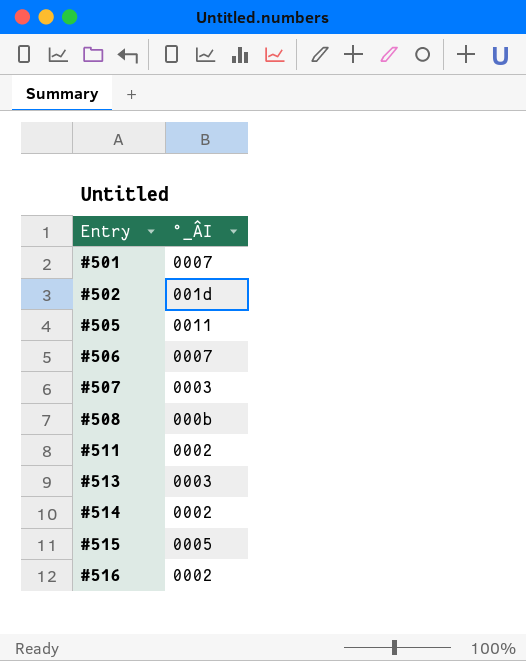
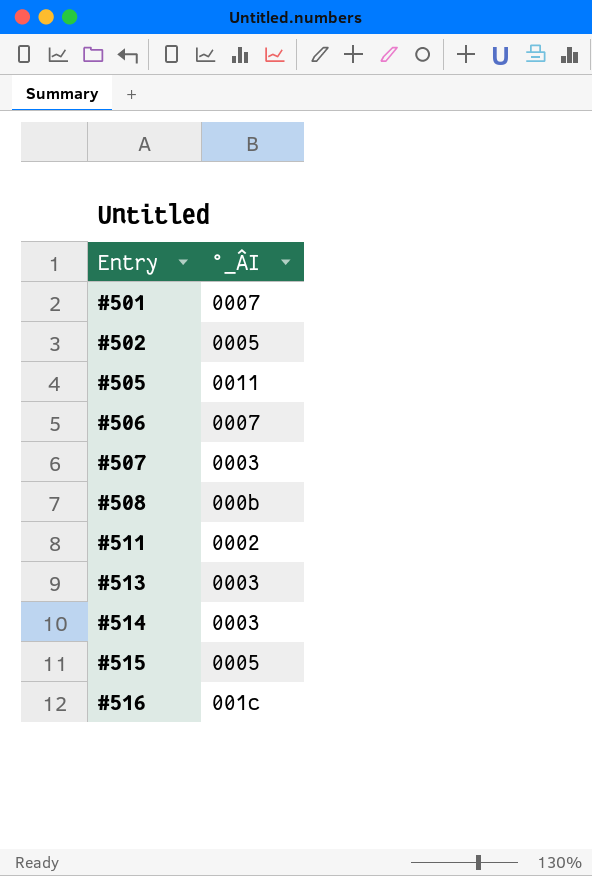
#502 | °_ÂI: 001d -> 0005
#514 | °_ÂI: 0002 -> 0003
#516 | °_ÂI: 0002 -> 001c

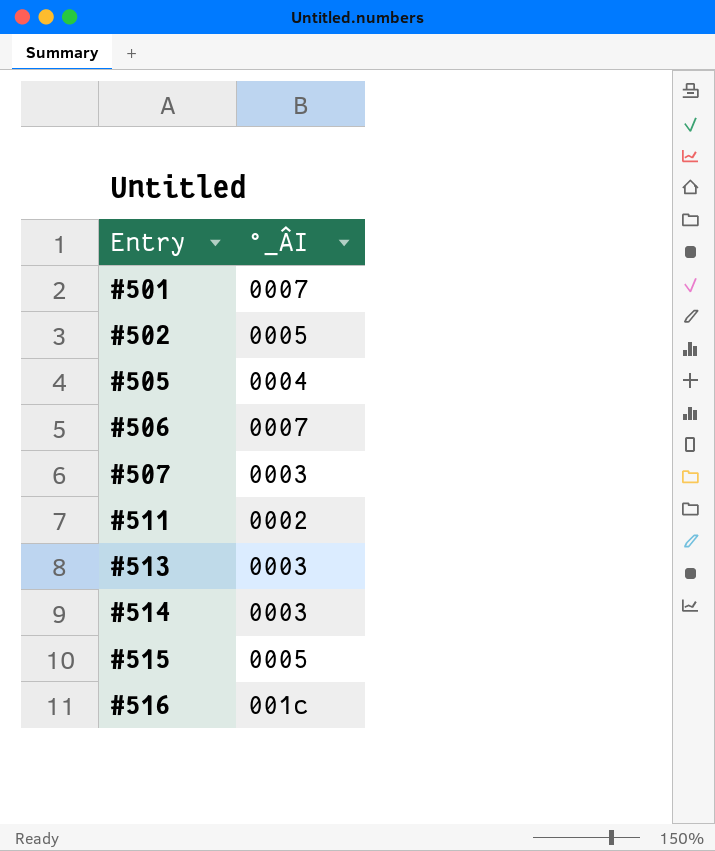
row #508: 000b -> none
#505 | °_ÂI: 0011 -> 0004

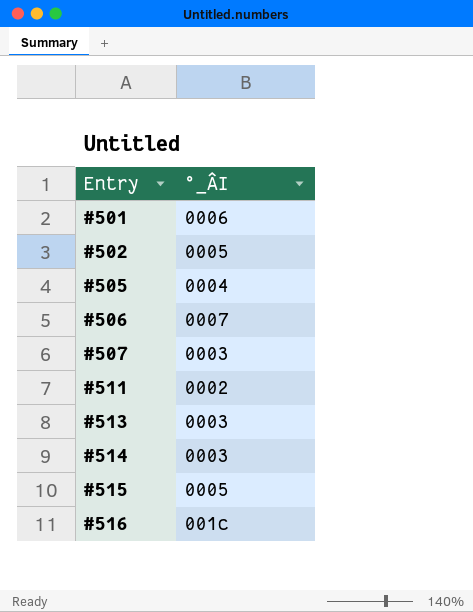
#501 | °_ÂI: 0007 -> 0006

